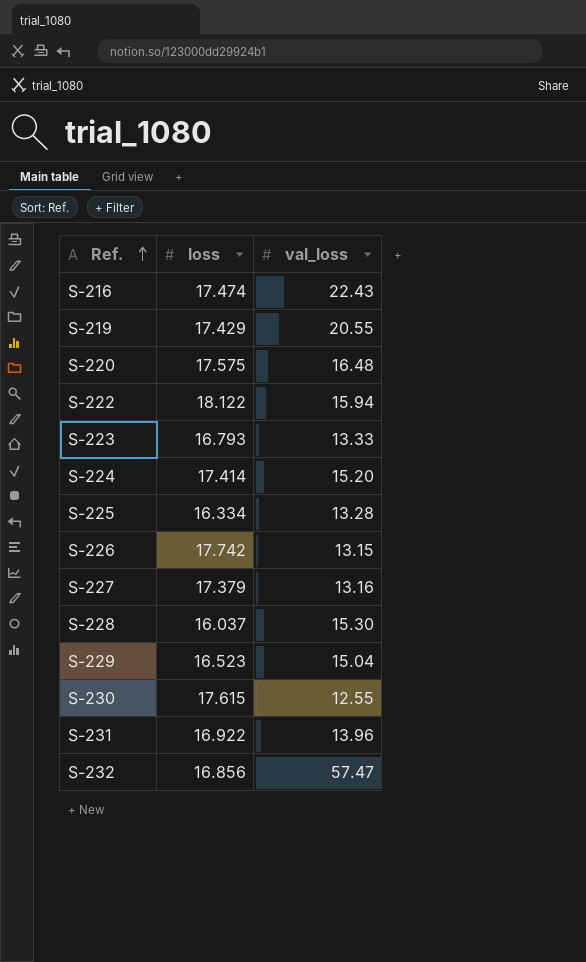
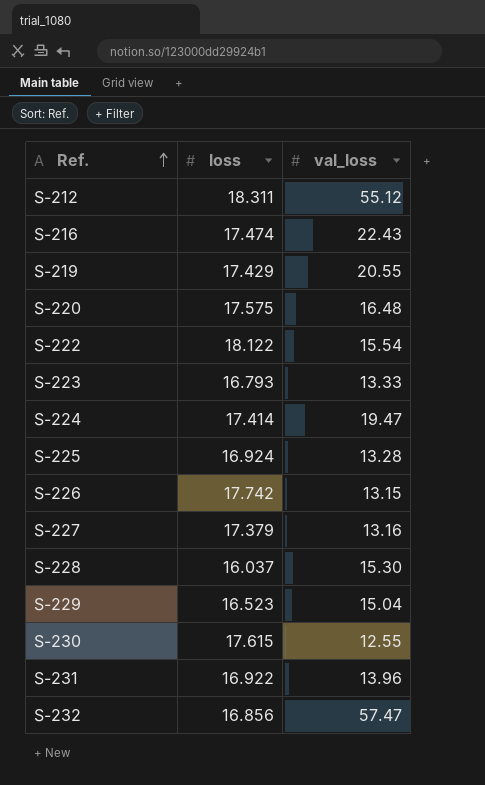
row S-212: none -> 18.311 | 55.12
S-222 | val_loss: 15.94 -> 15.54
S-224 | val_loss: 15.20 -> 19.47
S-225 | loss: 16.334 -> 16.924

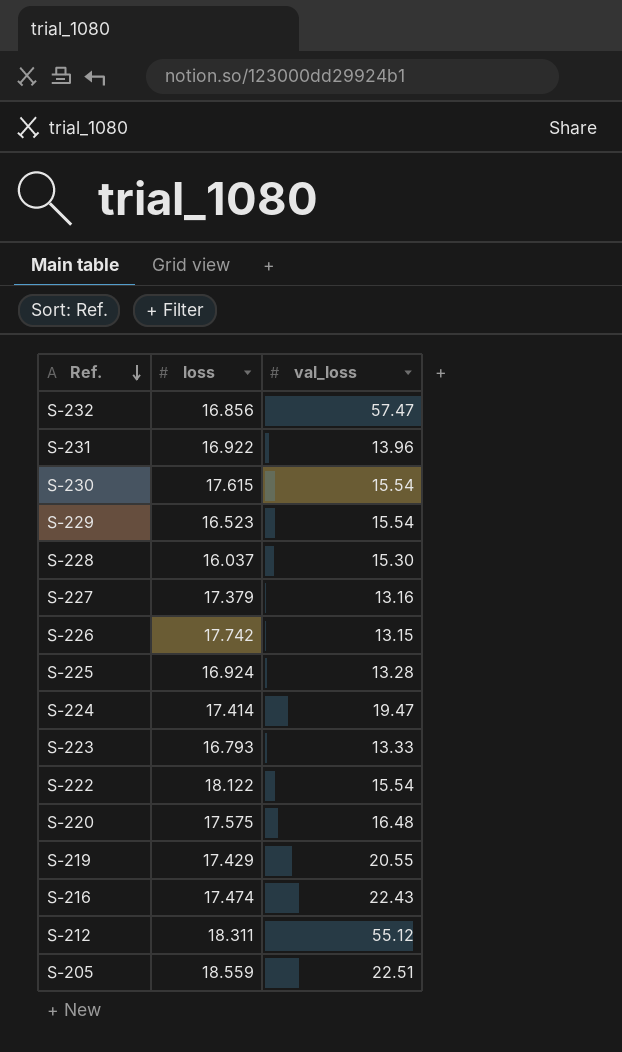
row order: Ref. ascending -> Ref. descending
S-230 | val_loss: 12.55 -> 15.54
S-229 | val_loss: 15.04 -> 15.54
row S-205: none -> 18.559 | 22.51

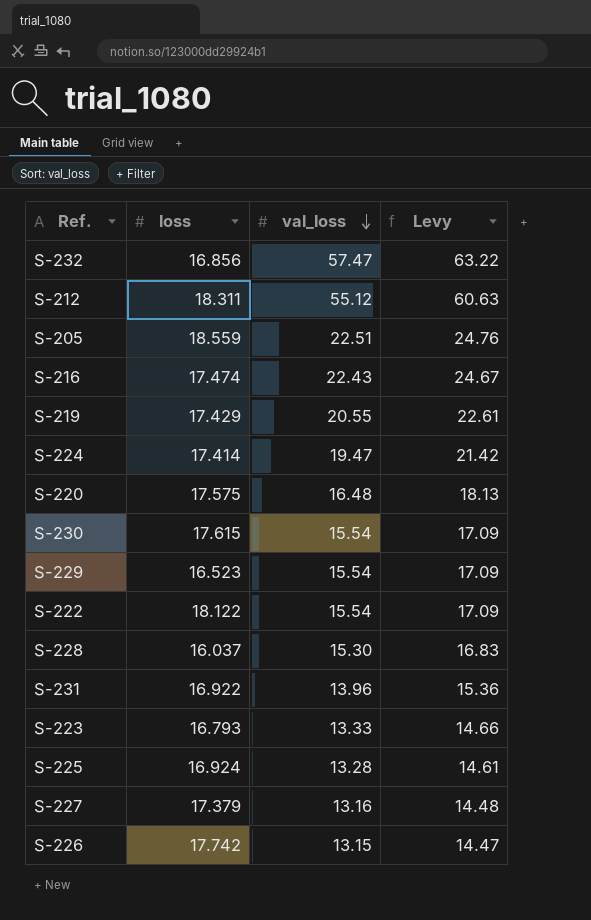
row order: Ref. descending -> val_loss descending
column Levy | formula: none -> [val_loss] * 1.1

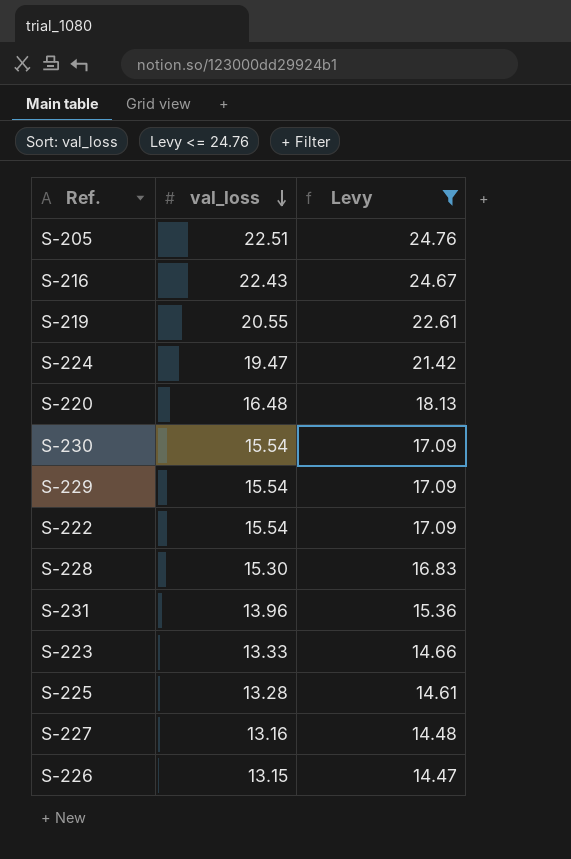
filter: none -> Levy <= 24.76
column loss | position: 2 -> none

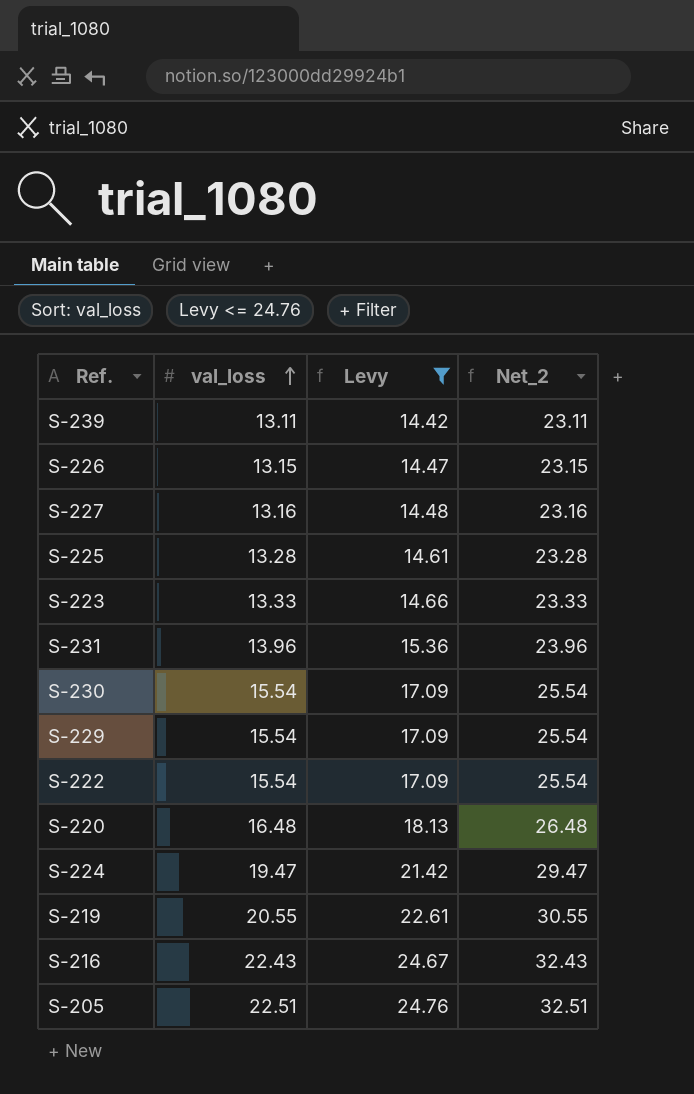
row order: val_loss descending -> val_loss ascending
column Net_2 | formula: none -> [val_loss] + 10
row S-228: 15.30 | 16.83 -> none
row S-239: none -> 13.11 | 14.42 | 23.11

